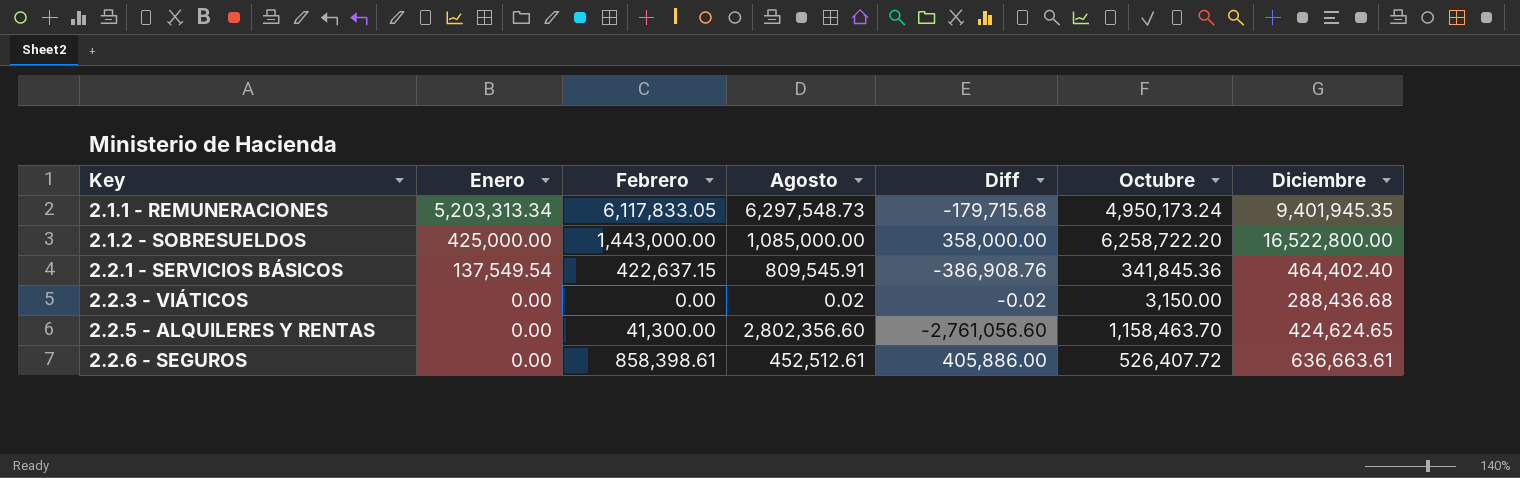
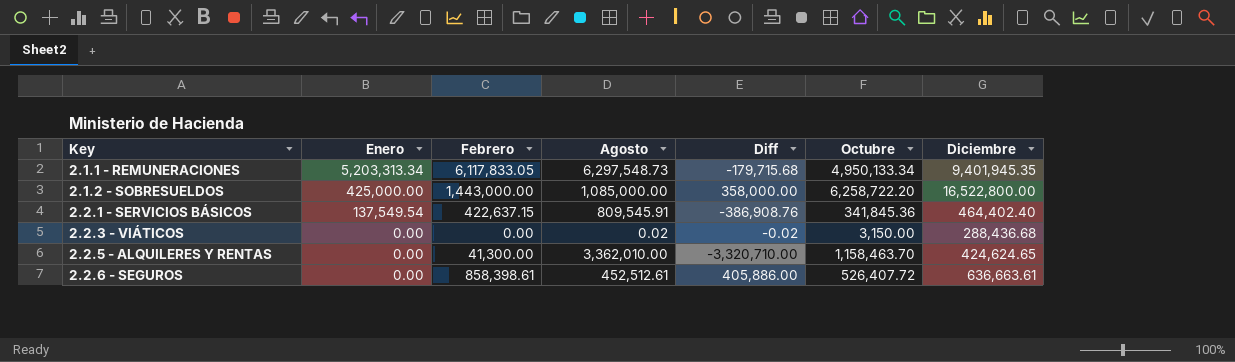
2.1.1 - REMUNERACIONES | Octubre: 4,950,173.24 -> 4,950,133.34
2.2.5 - ALQUILERES Y RENTAS | Agosto: 2,802,356.60 -> 3,362,010.00
2.2.5 - ALQUILERES Y RENTAS | Diff: -2,761,056.60 -> -3,320,710.00

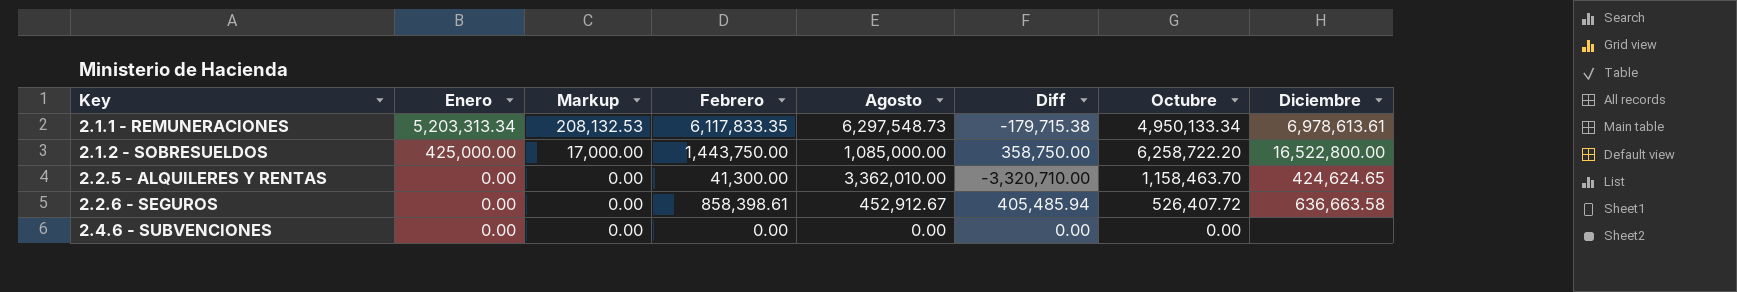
column Markup | formula: none -> [Enero] * 0.04
row 2.2.1 - SERVICIOS BÁSICOS: 137,549.54 | 422,637.15 | 809,545.91 | -386,908.76 | 341,845.36 | 464,402.40 -> none
row 2.2.3 - VIÁTICOS: 0.00 | 0.00 | 0.02 | -0.02 | 3,150.00 | 288,436.68 -> none
2.1.1 - REMUNERACIONES | Febrero: 6,117,833.05 -> 6,117,833.35
2.1.1 - REMUNERACIONES | Diff: -179,715.68 -> -179,715.38
2.1.1 - REMUNERACIONES | Diciembre: 9,401,945.35 -> 6,978,613.61
2.1.2 - SOBRESUELDOS | Febrero: 1,443,000.00 -> 1,443,750.00
2.1.2 - SOBRESUELDOS | Diff: 358,000.00 -> 358,750.00
2.2.6 - SEGUROS | Agosto: 452,512.61 -> 452,912.67
2.2.6 - SEGUROS | Diff: 405,886.00 -> 405,485.94
2.2.6 - SEGUROS | Diciembre: 636,663.61 -> 636,663.58
row 2.4.6 - SUBVENCIONES: none -> 0.00 | 0.00 | 0.00 | 0.00 | 0.00 | 0.00 | none

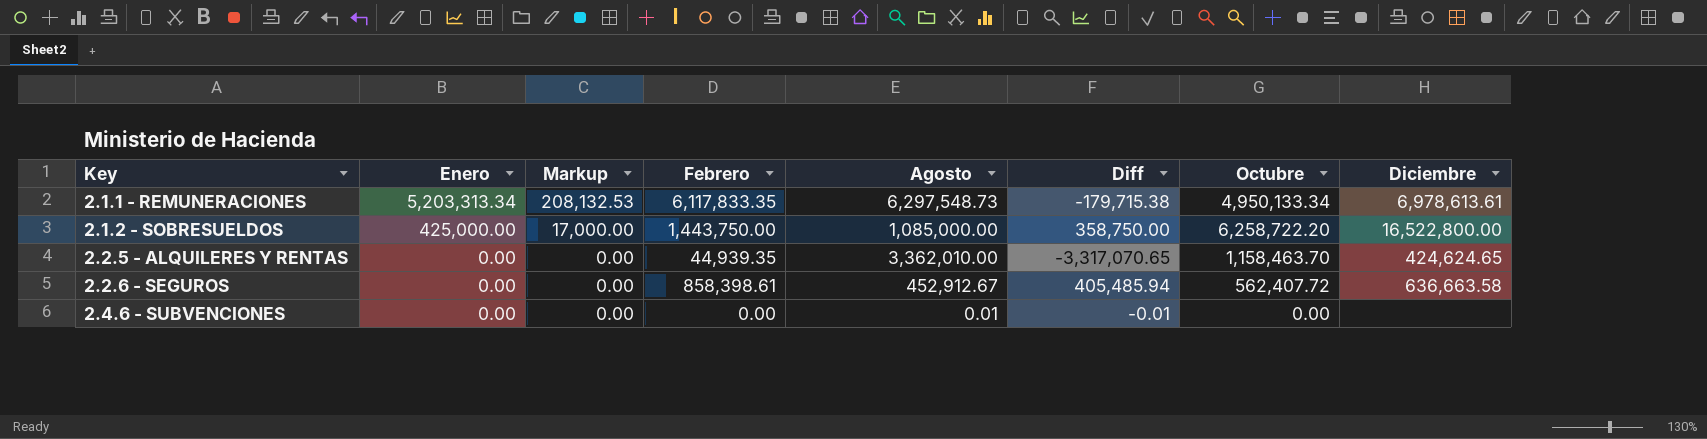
2.2.5 - ALQUILERES Y RENTAS | Febrero: 41,300.00 -> 44,939.35
2.2.5 - ALQUILERES Y RENTAS | Diff: -3,320,710.00 -> -3,317,070.65
2.2.6 - SEGUROS | Octubre: 526,407.72 -> 562,407.72
2.4.6 - SUBVENCIONES | Agosto: 0.00 -> 0.01
2.4.6 - SUBVENCIONES | Diff: 0.00 -> -0.01

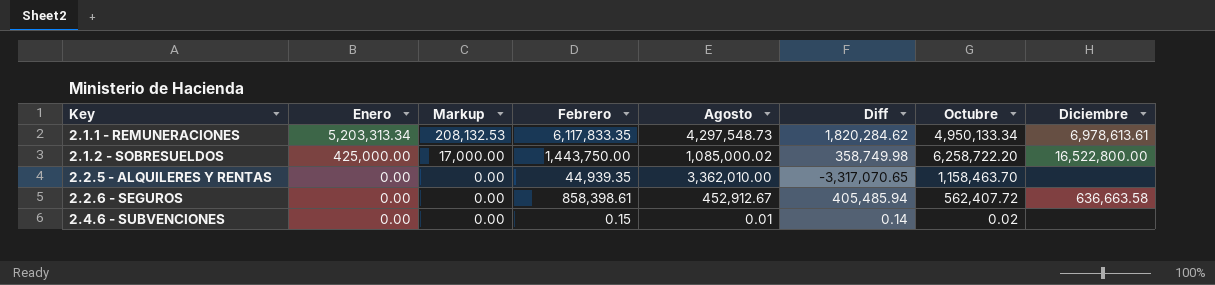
2.1.1 - REMUNERACIONES | Agosto: 6,297,548.73 -> 4,297,548.73
2.1.1 - REMUNERACIONES | Diff: -179,715.38 -> 1,820,284.62
2.1.2 - SOBRESUELDOS | Agosto: 1,085,000.00 -> 1,085,000.02
2.1.2 - SOBRESUELDOS | Diff: 358,750.00 -> 358,749.98
2.2.5 - ALQUILERES Y RENTAS | Diciembre: 424,624.65 -> none
2.4.6 - SUBVENCIONES | Febrero: 0.00 -> 0.15
2.4.6 - SUBVENCIONES | Diff: -0.01 -> 0.14
2.4.6 - SUBVENCIONES | Octubre: 0.00 -> 0.02

